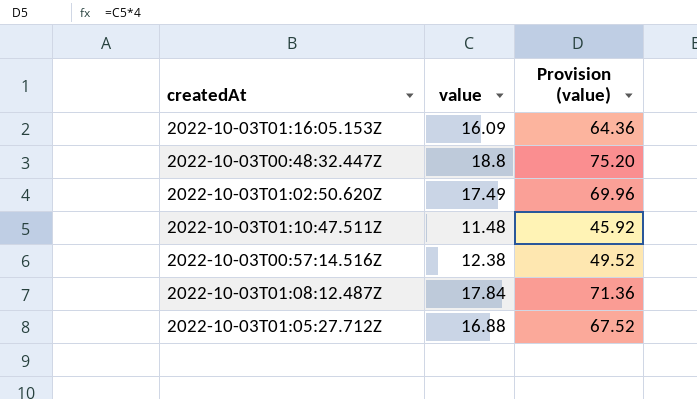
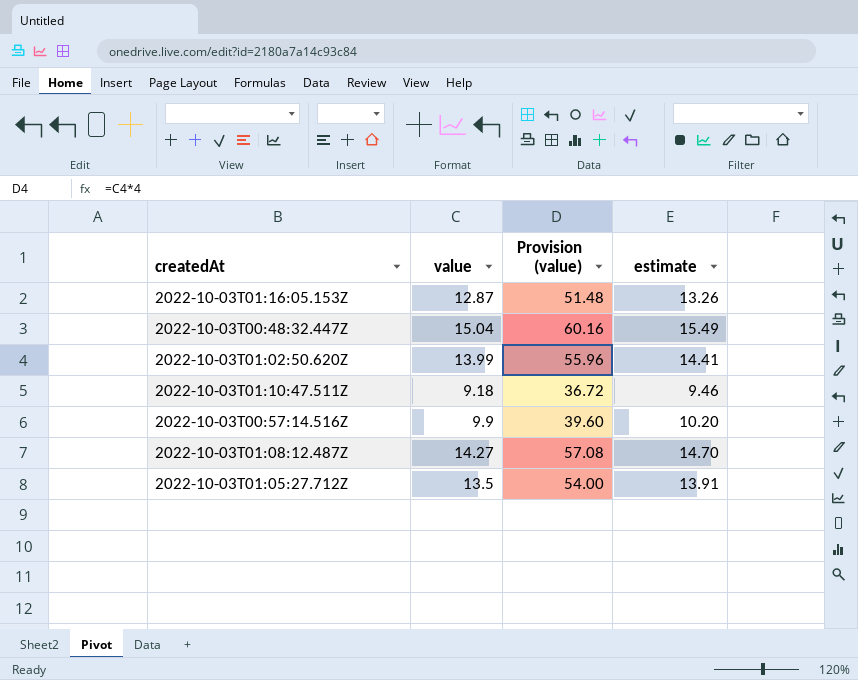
column estimate | formula: none -> [value] * 1.03
2022-10-03T01:16:05.153Z | value: 16.09 -> 12.87
2022-10-03T01:16:05.153Z | Provision (value): 64.36 -> 51.48
2022-10-03T00:48:32.447Z | value: 18.8 -> 15.04
2022-10-03T00:48:32.447Z | Provision (value): 75.20 -> 60.16
2022-10-03T01:02:50.620Z | value: 17.49 -> 13.99
2022-10-03T01:02:50.620Z | Provision (value): 69.96 -> 55.96
2022-10-03T01:10:47.511Z | value: 11.48 -> 9.18
2022-10-03T01:10:47.511Z | Provision (value): 45.92 -> 36.72
2022-10-03T00:57:14.516Z | value: 12.38 -> 9.9
2022-10-03T00:57:14.516Z | Provision (value): 49.52 -> 39.60
2022-10-03T01:08:12.487Z | value: 17.84 -> 14.27
2022-10-03T01:08:12.487Z | Provision (value): 71.36 -> 57.08
2022-10-03T01:05:27.712Z | value: 16.88 -> 13.5
2022-10-03T01:05:27.712Z | Provision (value): 67.52 -> 54.00

